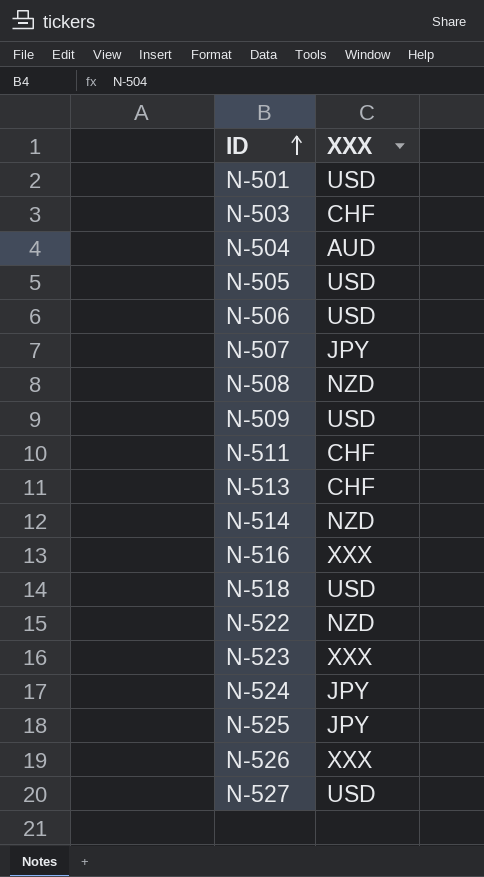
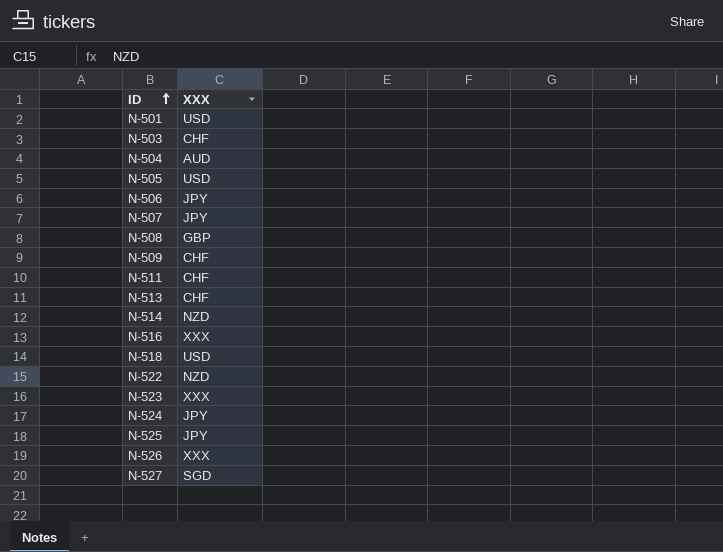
N-506 | XXX: USD -> JPY
N-508 | XXX: NZD -> GBP
N-509 | XXX: USD -> CHF
N-527 | XXX: USD -> SGD

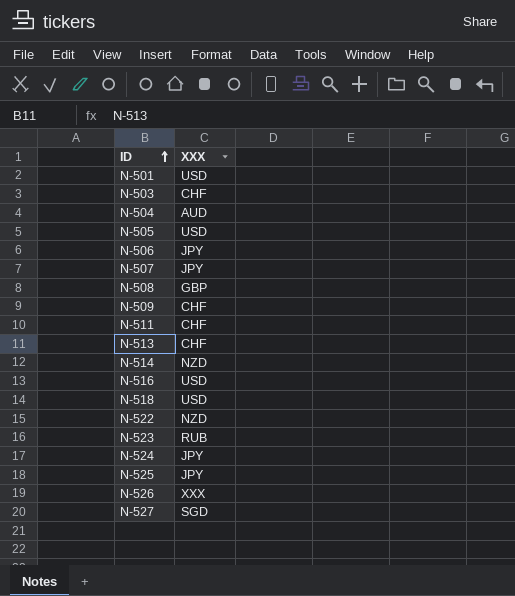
N-516 | XXX: XXX -> USD
N-523 | XXX: XXX -> RUB

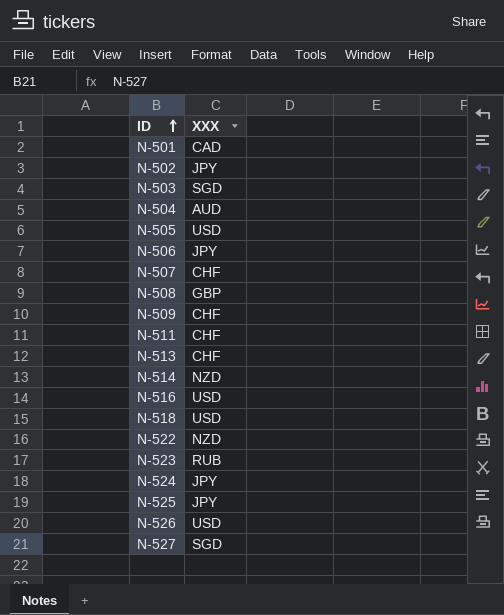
N-501 | XXX: USD -> CAD
row N-502: none -> JPY
N-503 | XXX: CHF -> SGD
N-507 | XXX: JPY -> CHF
N-526 | XXX: XXX -> USD

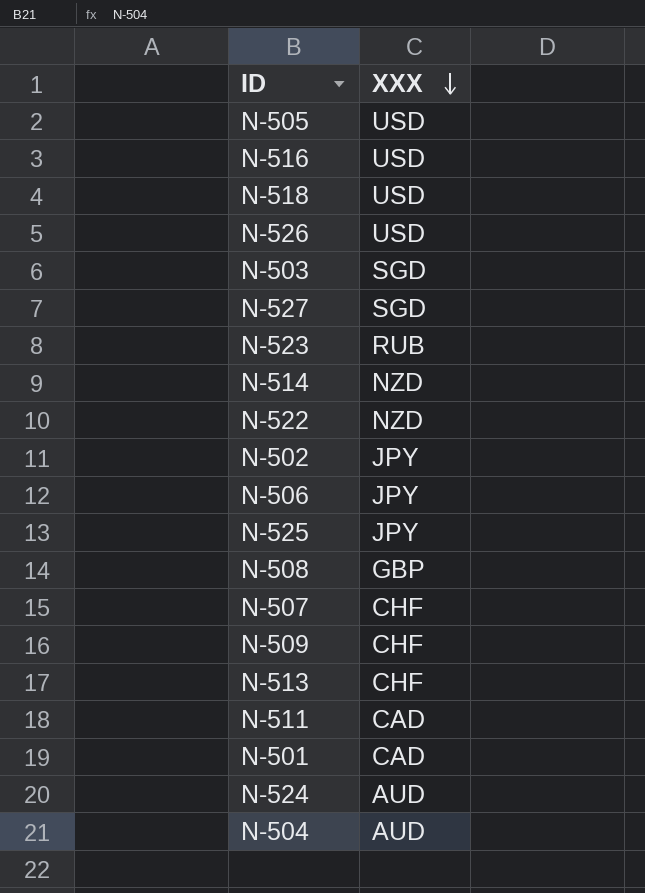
row order: ID ascending -> XXX descending
N-511 | XXX: CHF -> CAD
N-524 | XXX: JPY -> AUD

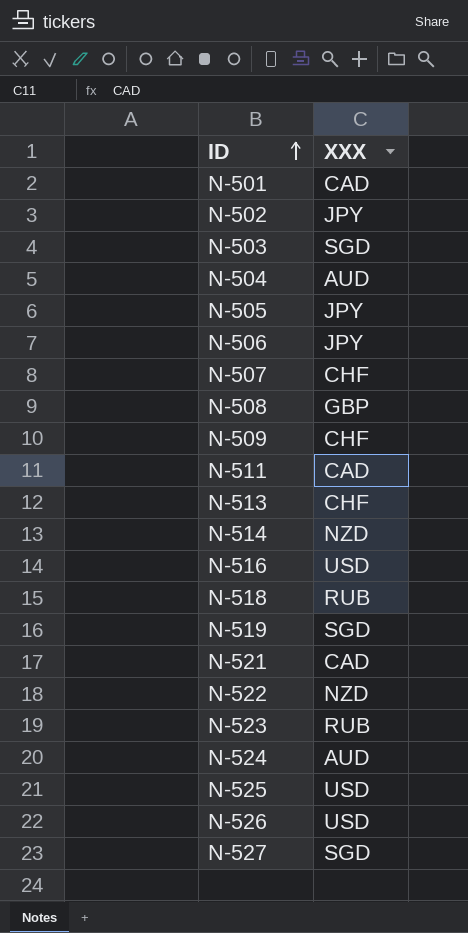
row order: XXX descending -> ID ascending
N-505 | XXX: USD -> JPY
N-518 | XXX: USD -> RUB
row N-519: none -> SGD
row N-521: none -> CAD
N-525 | XXX: JPY -> USD

